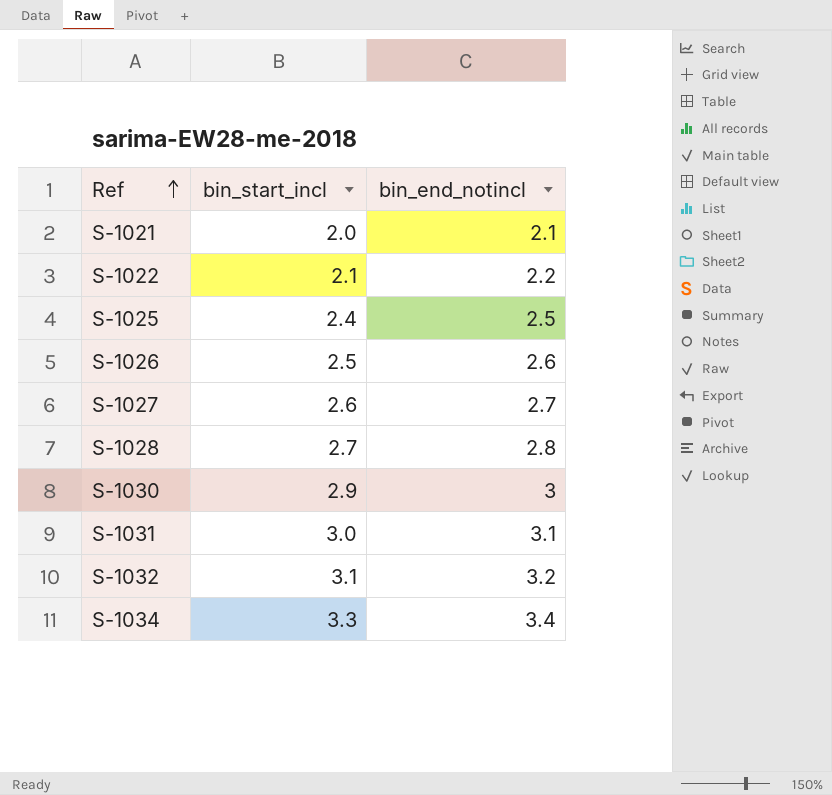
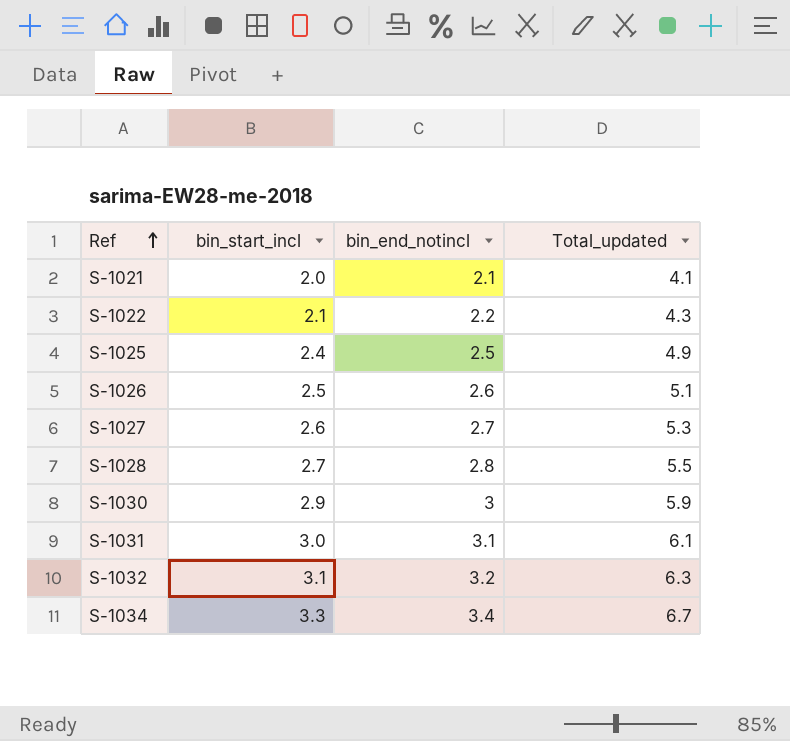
column Total_updated | formula: none -> [bin_start_incl] + [bin_end_notincl]

